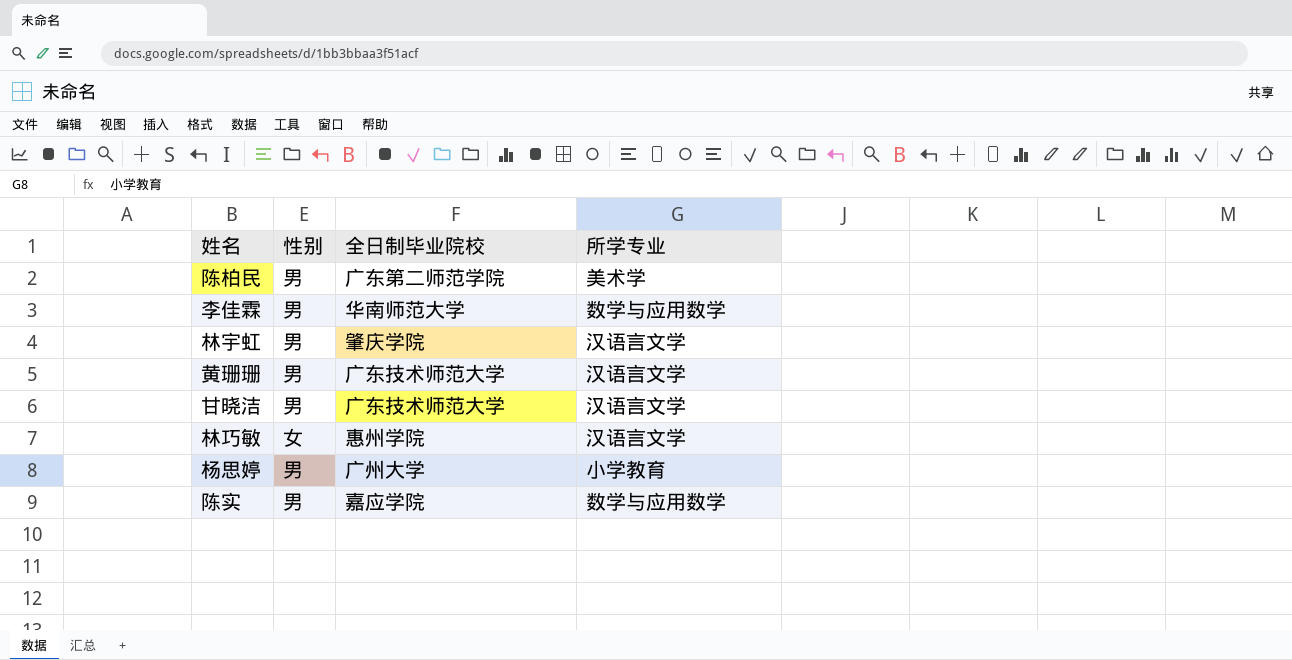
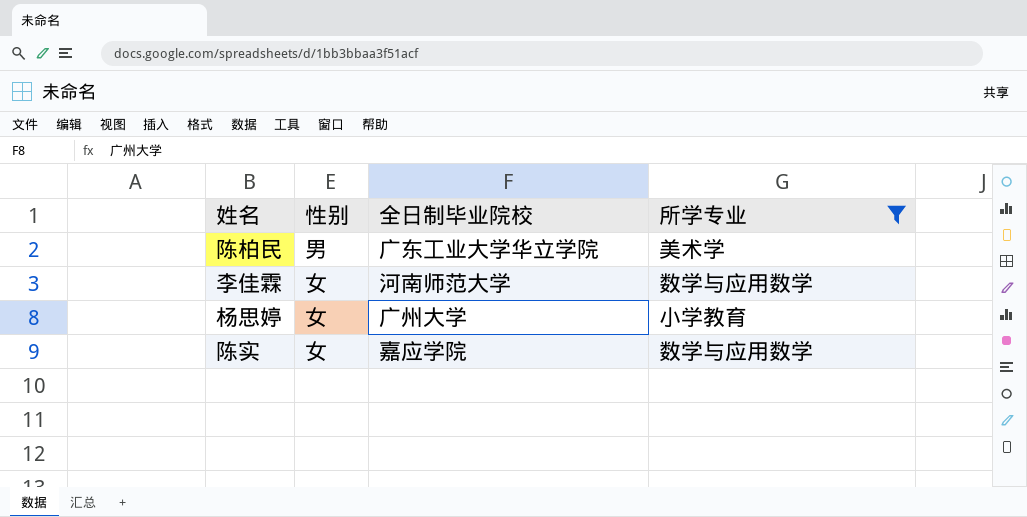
filter: none -> 所学专业 != 汉语言文学
陈柏民 | 全日制毕业院校: 广东第二师范学院 -> 广东工业大学华立学院
李佳霖 | 性别: 男 -> 女
李佳霖 | 全日制毕业院校: 华南师范大学 -> 河南师范大学
杨思婷 | 性别: 男 -> 女
陈实 | 性别: 男 -> 女

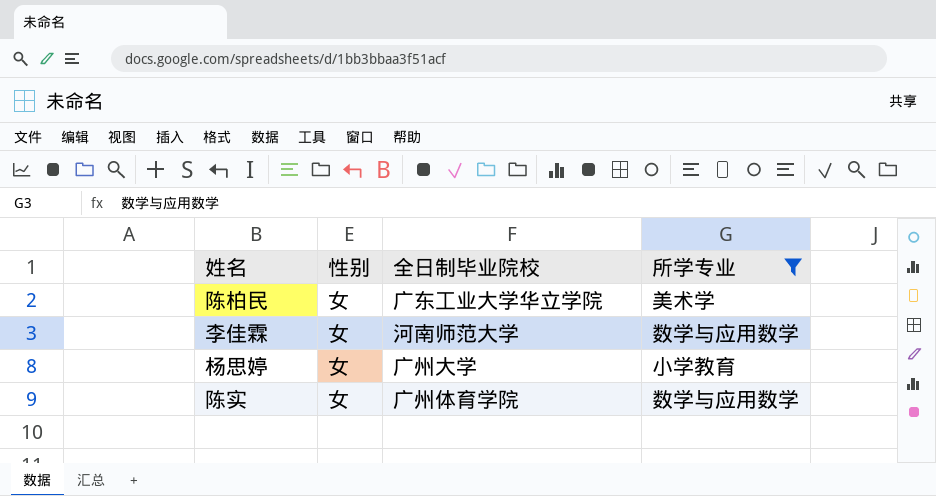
陈柏民 | 性别: 男 -> 女
陈实 | 全日制毕业院校: 嘉应学院 -> 广州体育学院

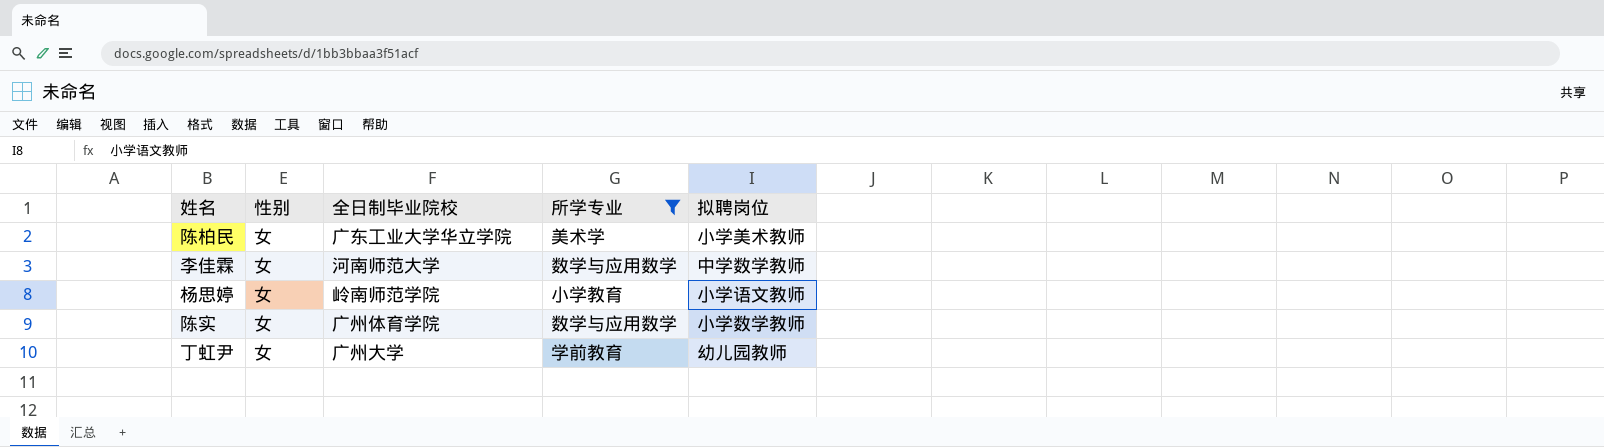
column 拟聘岗位 | position: none -> 5
杨思婷 | 全日制毕业院校: 广州大学 -> 岭南师范学院
row 丁虹尹: none -> 女 | 广州大学 | 学前教育 | 幼儿园教师

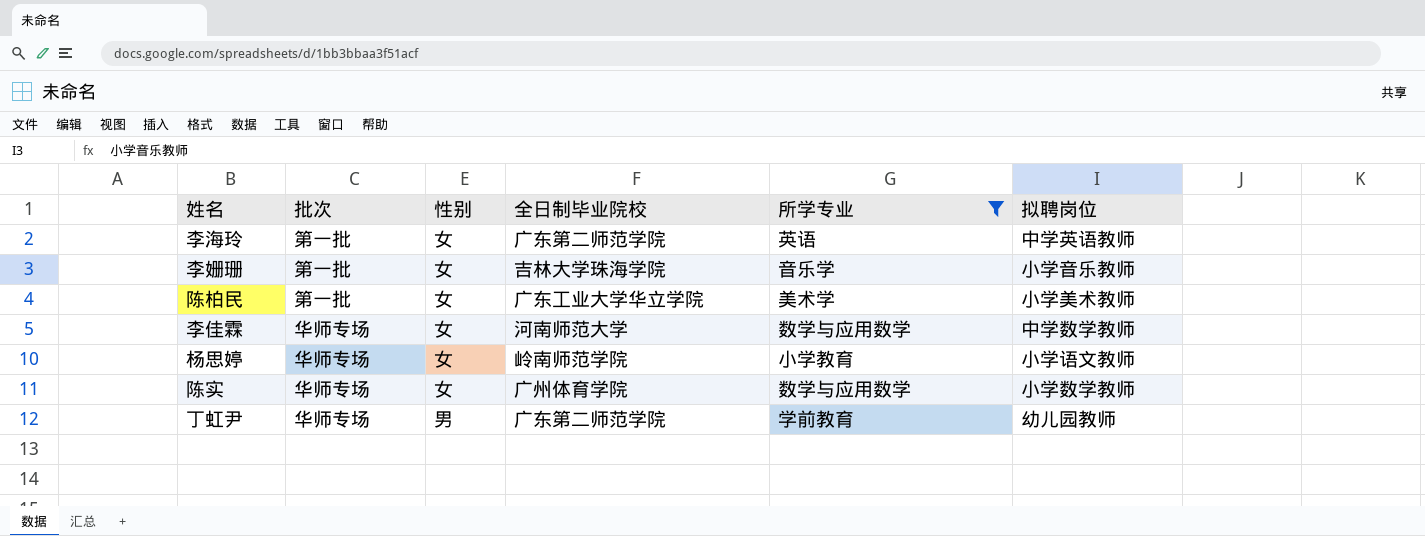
column 批次 | position: none -> 2
row 李海玲: none -> 第一批 | 女 | 广东第二师范学院 | 英语 | 中学英语教师
row 李姗珊: none -> 第一批 | 女 | 吉林大学珠海学院 | 音乐学 | 小学音乐教师
丁虹尹 | 性别: 女 -> 男
丁虹尹 | 全日制毕业院校: 广州大学 -> 广东第二师范学院

